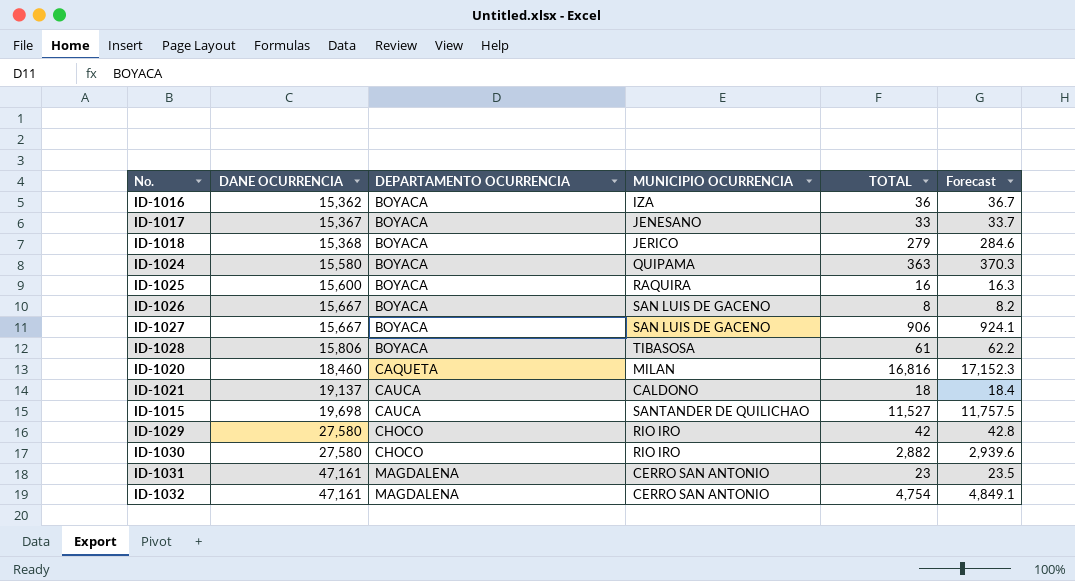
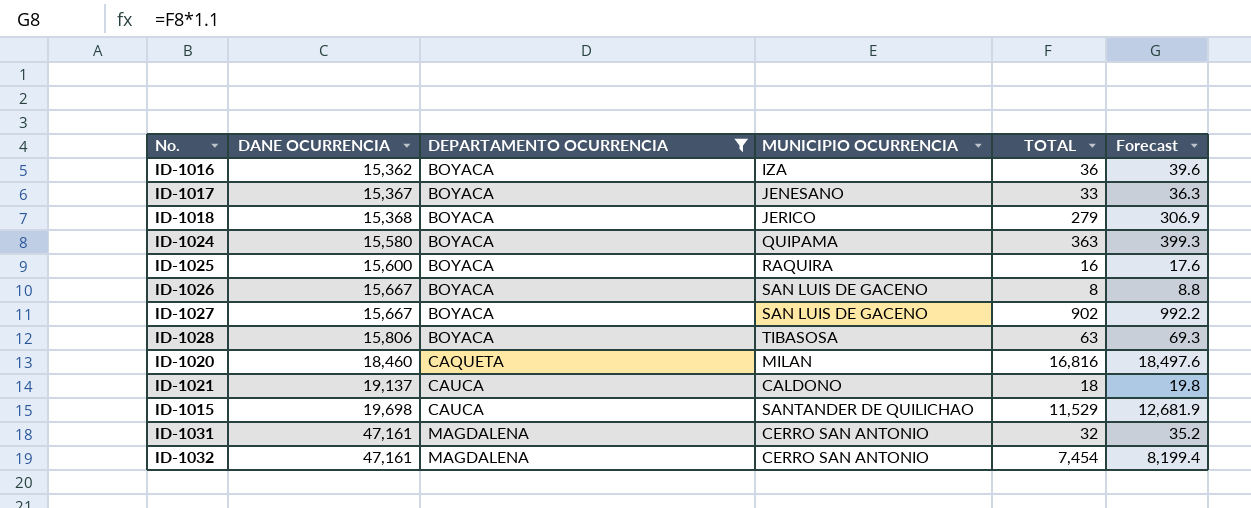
filter: none -> DEPARTAMENTO OCURRENCIA != CHOCO
column Forecast | formula: [TOTAL] * 1.02 -> [TOTAL] * 1.1
ID-1027 | TOTAL: 906 -> 902
ID-1028 | TOTAL: 61 -> 63
ID-1015 | TOTAL: 11,527 -> 11,529
ID-1031 | TOTAL: 23 -> 32
ID-1032 | TOTAL: 4,754 -> 7,454

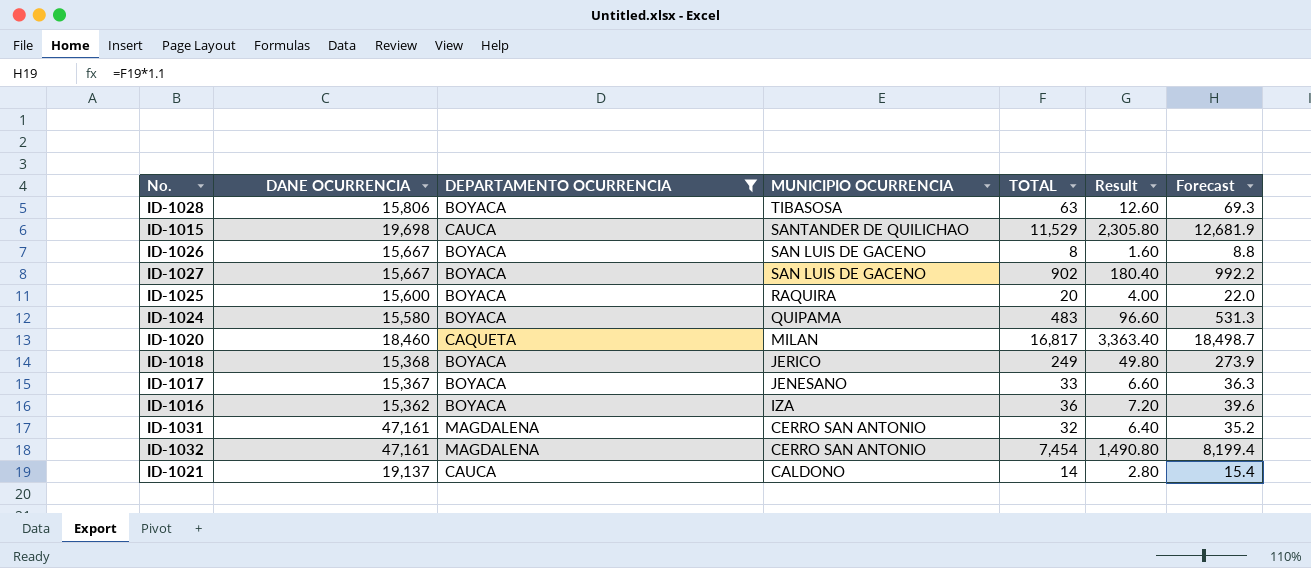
row order: DANE OCURRENCIA ascending -> MUNICIPIO OCURRENCIA descending
column Result | formula: none -> [TOTAL] * 0.2
ID-1025 | TOTAL: 16 -> 20
ID-1025 | Forecast: 17.6 -> 22.0
ID-1024 | TOTAL: 363 -> 483
ID-1024 | Forecast: 399.3 -> 531.3
ID-1020 | TOTAL: 16,816 -> 16,817
ID-1020 | Forecast: 18,497.6 -> 18,498.7
ID-1018 | TOTAL: 279 -> 249
ID-1018 | Forecast: 306.9 -> 273.9
ID-1021 | TOTAL: 18 -> 14
ID-1021 | Forecast: 19.8 -> 15.4

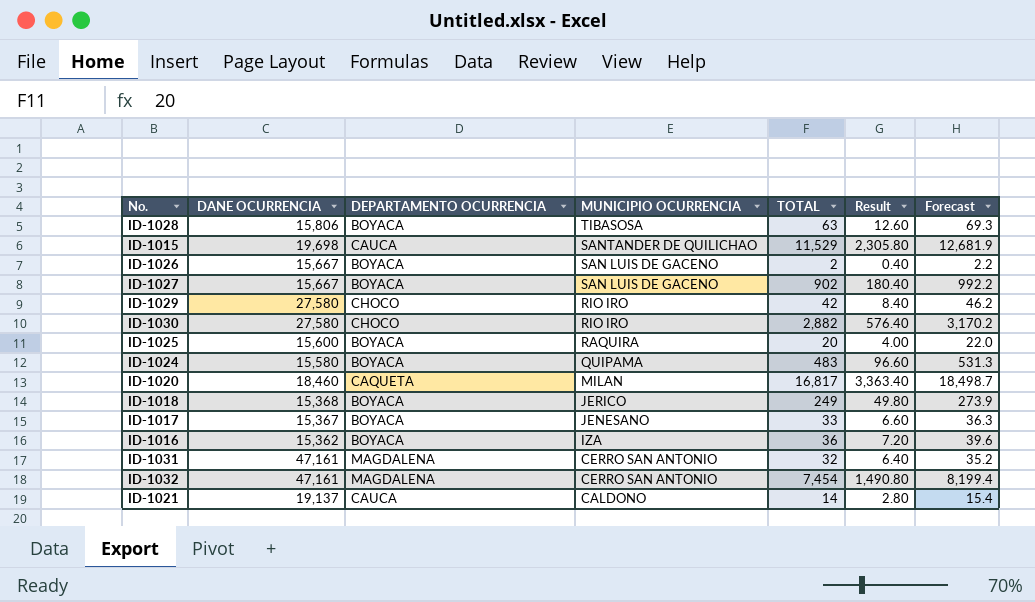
filter: DEPARTAMENTO OCURRENCIA != CHOCO -> none
ID-1026 | TOTAL: 8 -> 2
ID-1026 | Result: 1.60 -> 0.40
ID-1026 | Forecast: 8.8 -> 2.2

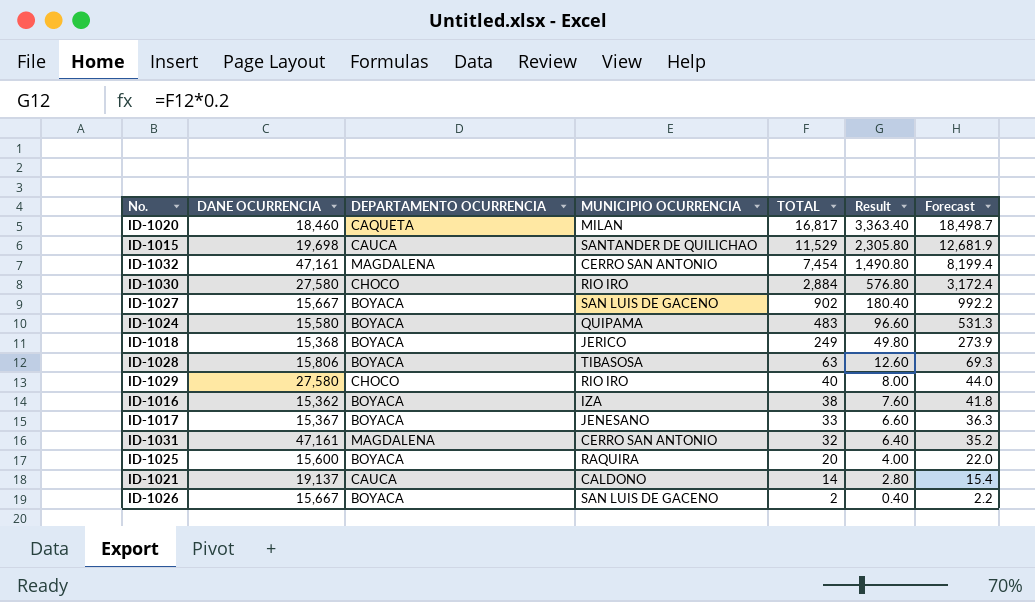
row order: MUNICIPIO OCURRENCIA descending -> TOTAL descending
ID-1030 | TOTAL: 2,882 -> 2,884
ID-1030 | Result: 576.40 -> 576.80
ID-1030 | Forecast: 3,170.2 -> 3,172.4
ID-1029 | TOTAL: 42 -> 40
ID-1029 | Result: 8.40 -> 8.00
ID-1029 | Forecast: 46.2 -> 44.0
ID-1016 | TOTAL: 36 -> 38
ID-1016 | Result: 7.20 -> 7.60
ID-1016 | Forecast: 39.6 -> 41.8

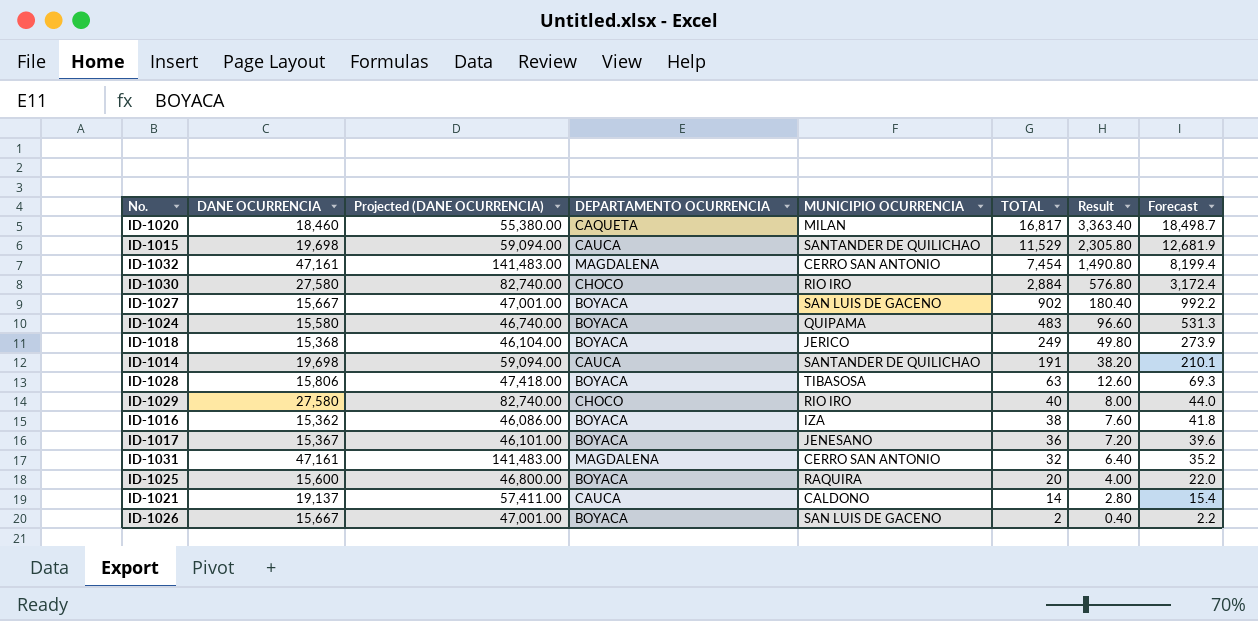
column Projected (DANE OCURRENCIA) | formula: none -> [DANE OCURRENCIA] * 3
row ID-1014: none -> 19,698 | 59,094.00 | CAUCA | SANTANDER DE QUILICHAO | 191 | 38.20 | 210.1
ID-1017 | TOTAL: 33 -> 36
ID-1017 | Result: 6.60 -> 7.20
ID-1017 | Forecast: 36.3 -> 39.6

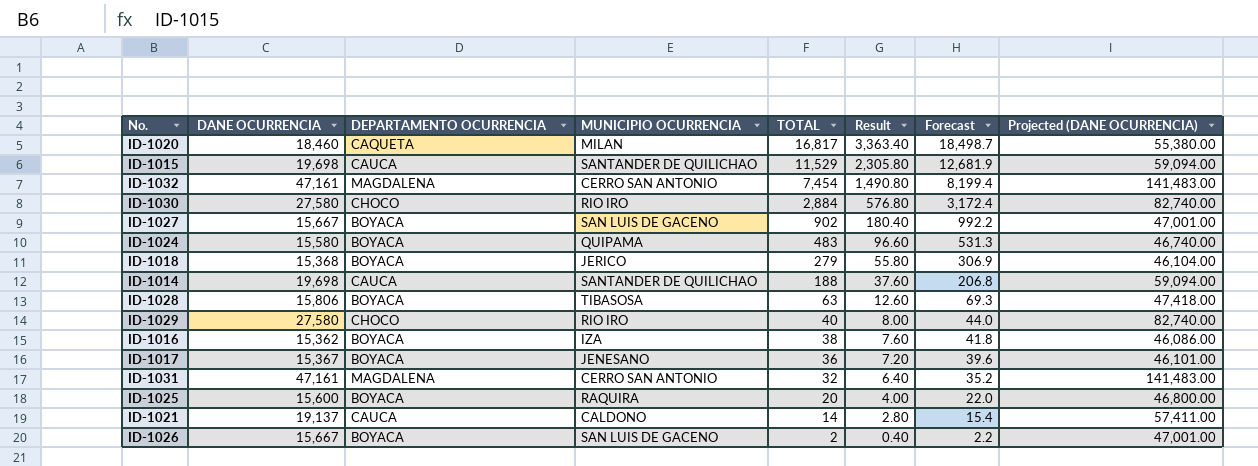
column Projected (DANE OCURRENCIA) | position: 3 -> 8
ID-1018 | TOTAL: 249 -> 279
ID-1018 | Result: 49.80 -> 55.80
ID-1018 | Forecast: 273.9 -> 306.9
ID-1014 | TOTAL: 191 -> 188
ID-1014 | Result: 38.20 -> 37.60
ID-1014 | Forecast: 210.1 -> 206.8

